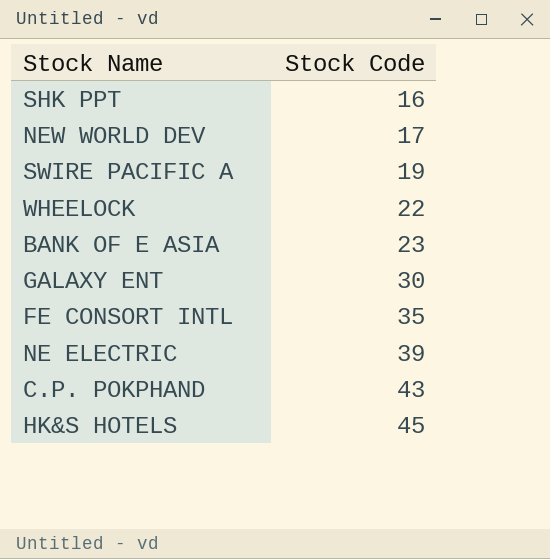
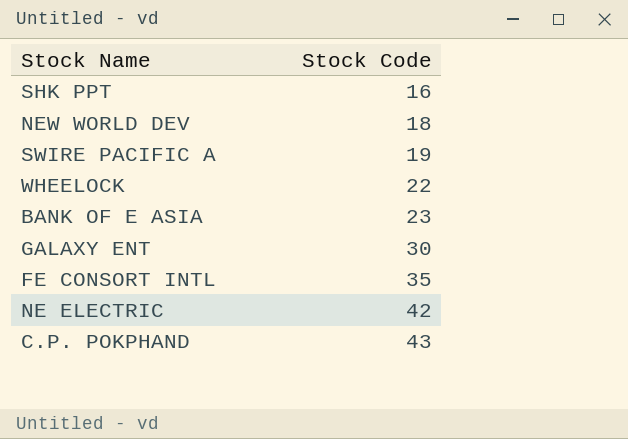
row HK&S HOTELS: 45 -> none
NEW WORLD DEV | Stock Code: 17 -> 18
NE ELECTRIC | Stock Code: 39 -> 42

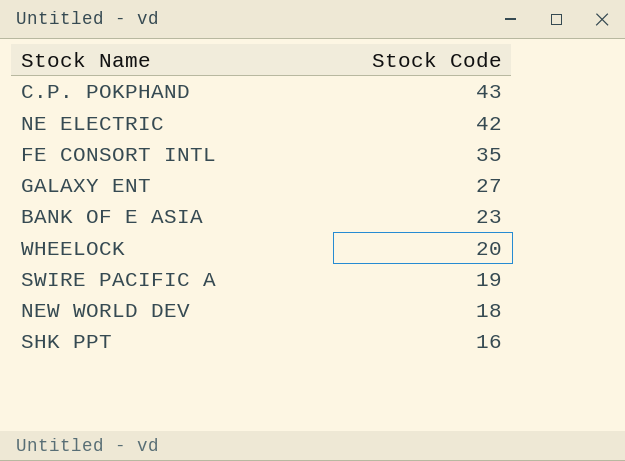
row order: Stock Code ascending -> Stock Code descending
GALAXY ENT | Stock Code: 30 -> 27
WHEELOCK | Stock Code: 22 -> 20

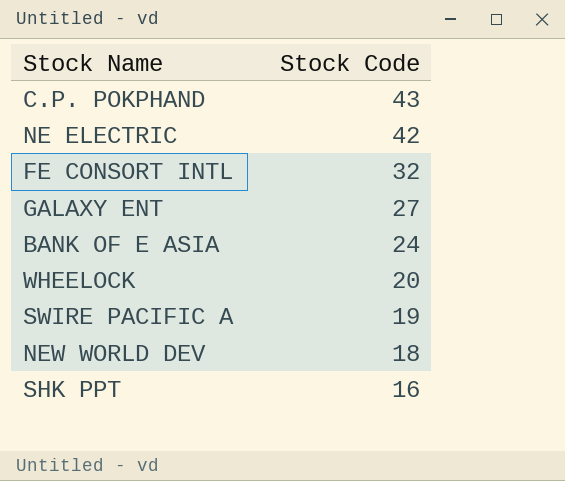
FE CONSORT INTL | Stock Code: 35 -> 32
BANK OF E ASIA | Stock Code: 23 -> 24

